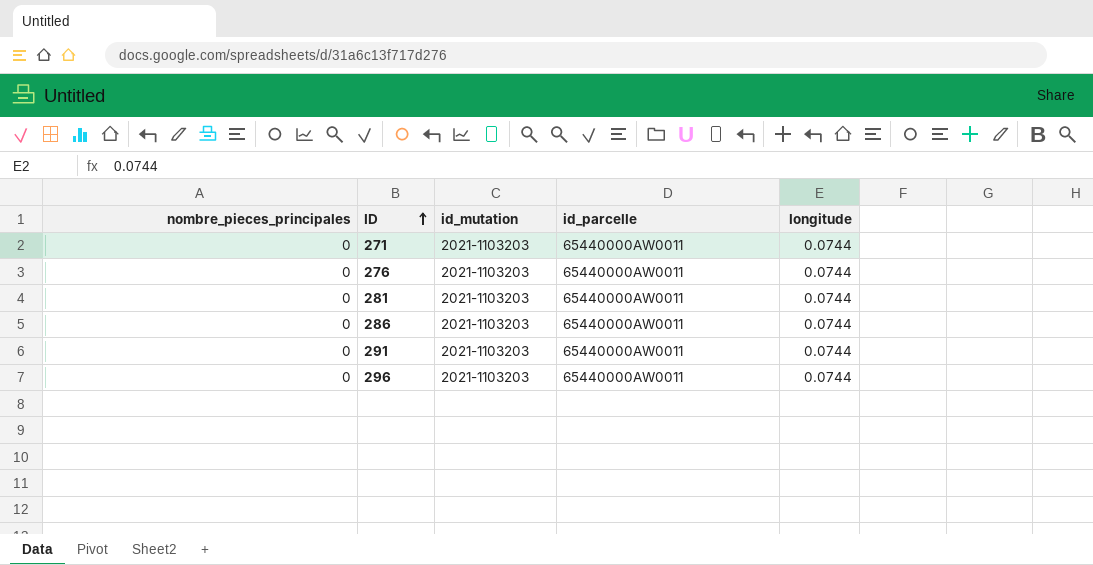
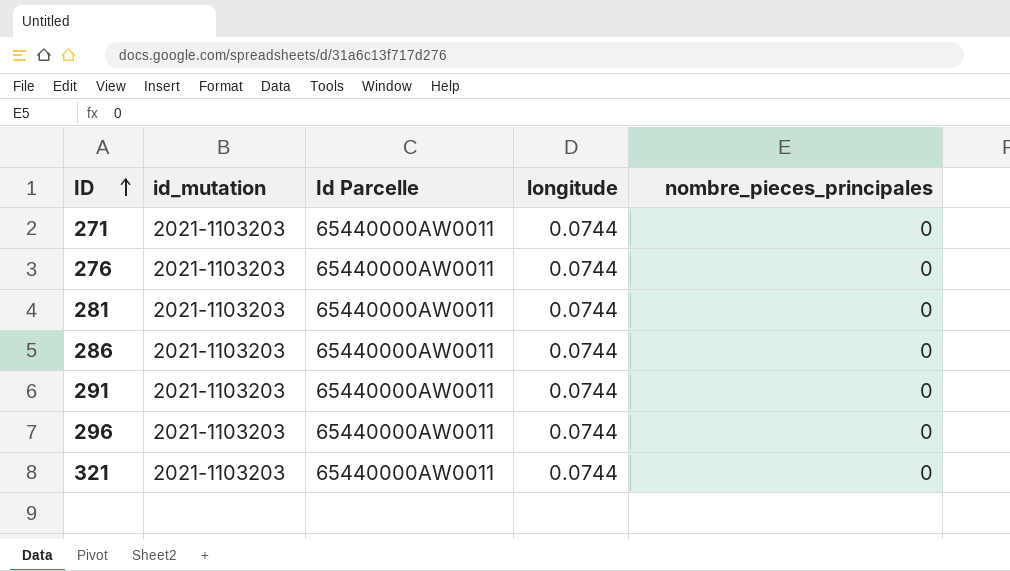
column name: id_parcelle -> Id Parcelle
column nombre_pieces_principales | position: 1 -> 5
row 321: none -> 2021-1103203 | 65440000AW0011 | 0.0744 | 0

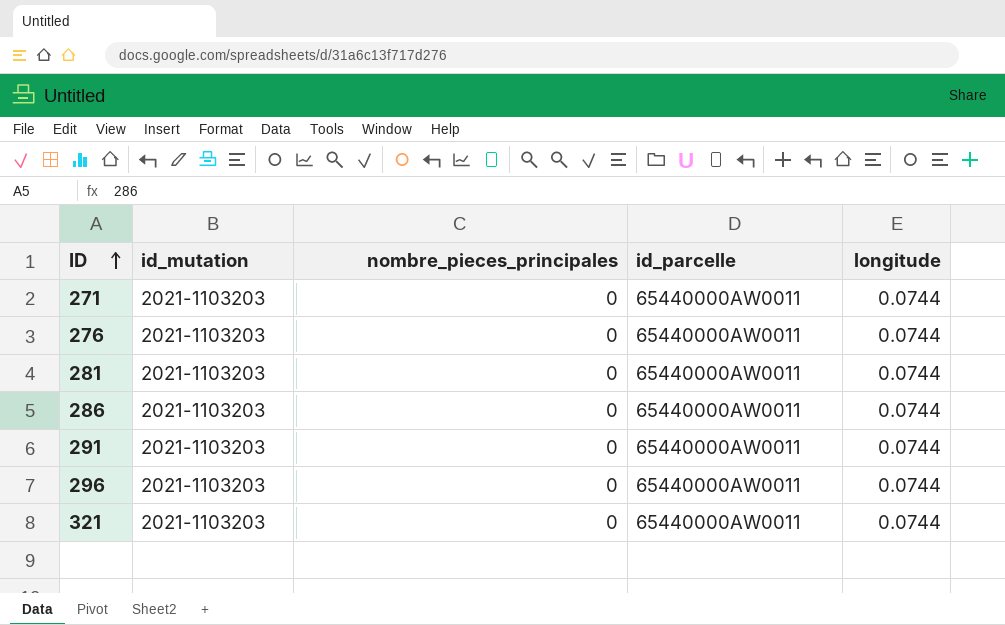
column nombre_pieces_principales | position: 5 -> 3
column name: Id Parcelle -> id_parcelle

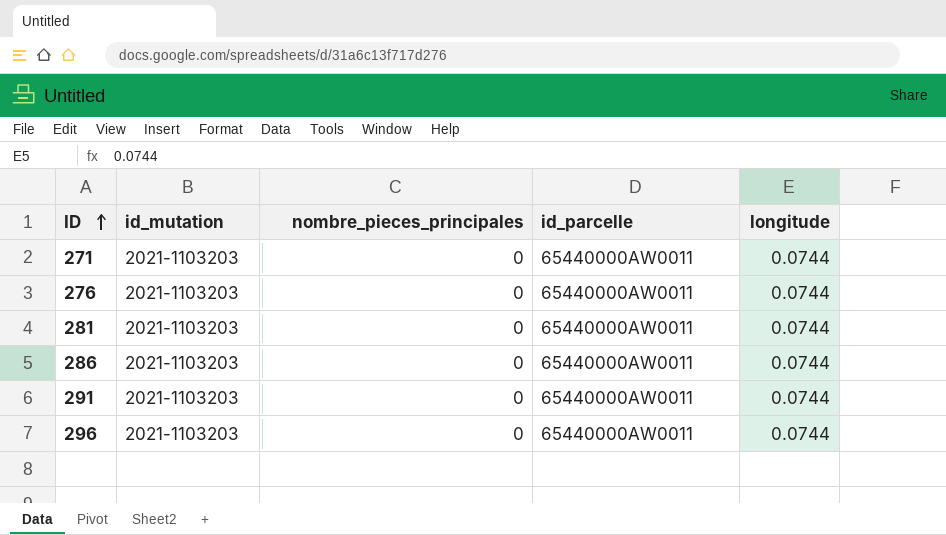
row 321: 2021-1103203 | 0 | 65440000AW0011 | 0.0744 -> none

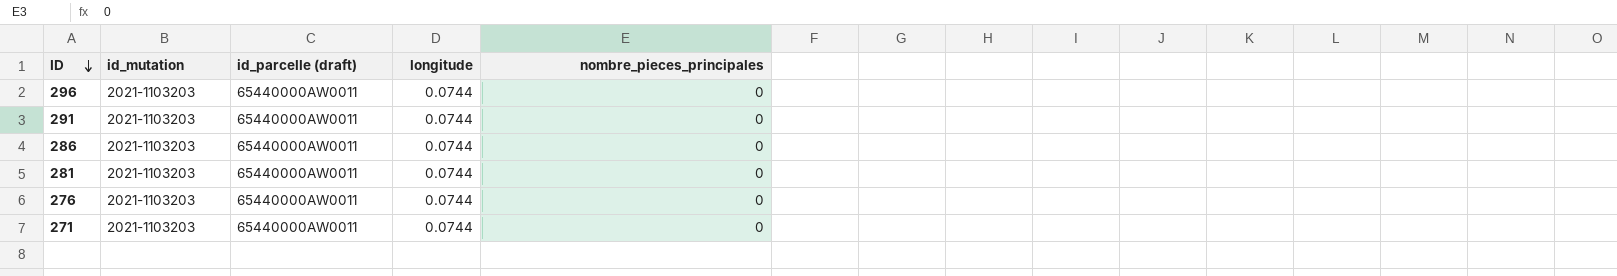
row order: ID ascending -> ID descending
column name: id_parcelle -> id_parcelle (draft)
column nombre_pieces_principales | position: 3 -> 5

